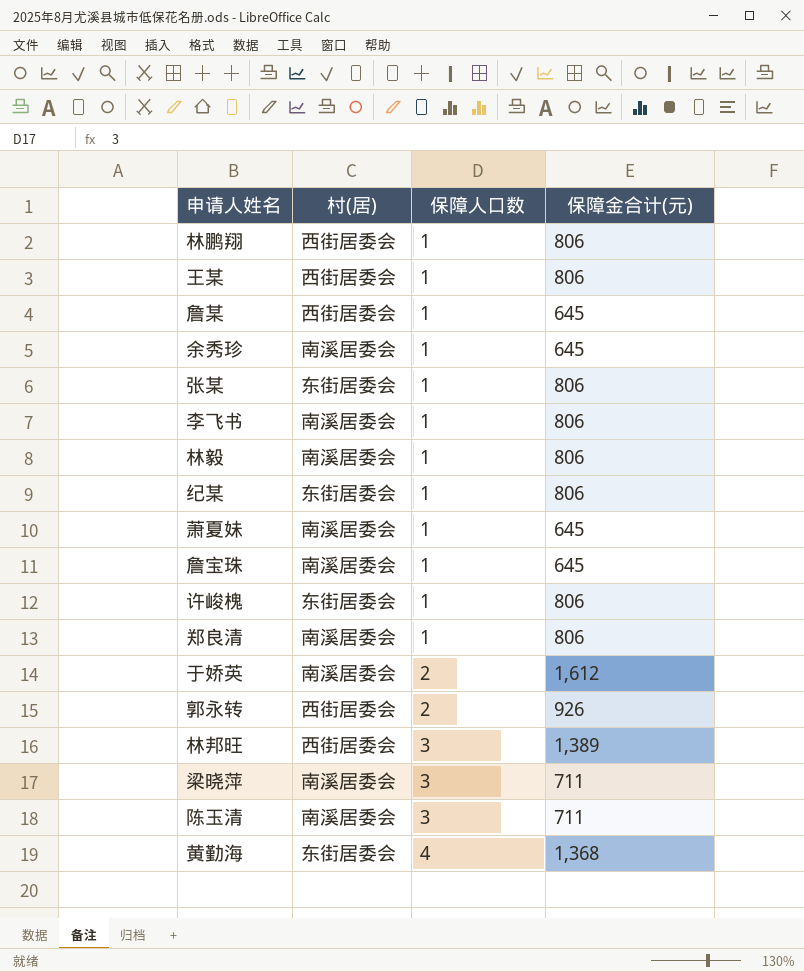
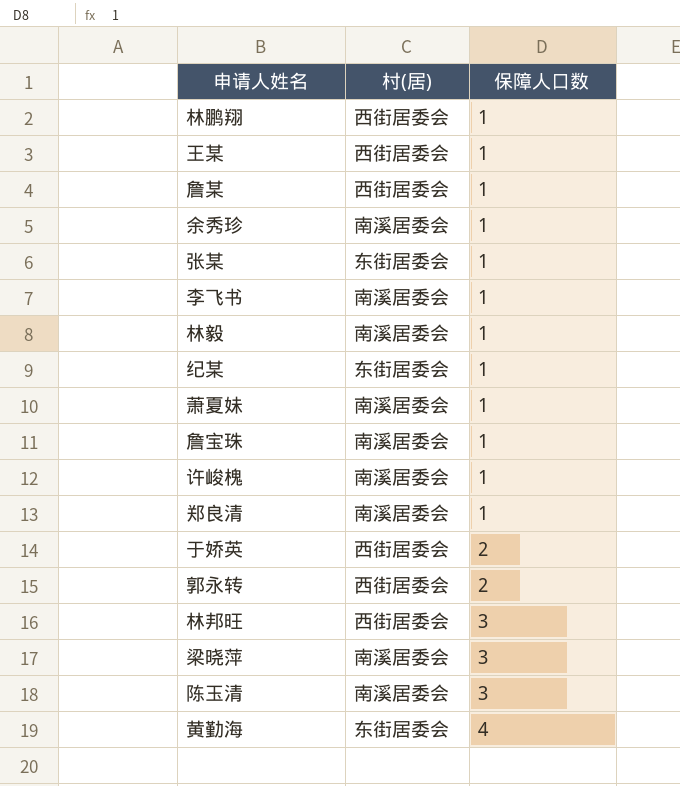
column 保障金合计(元) | position: 4 -> none
许峻槐 | 村(居): 东街居委会 -> 南溪居委会
于娇英 | 村(居): 南溪居委会 -> 西街居委会

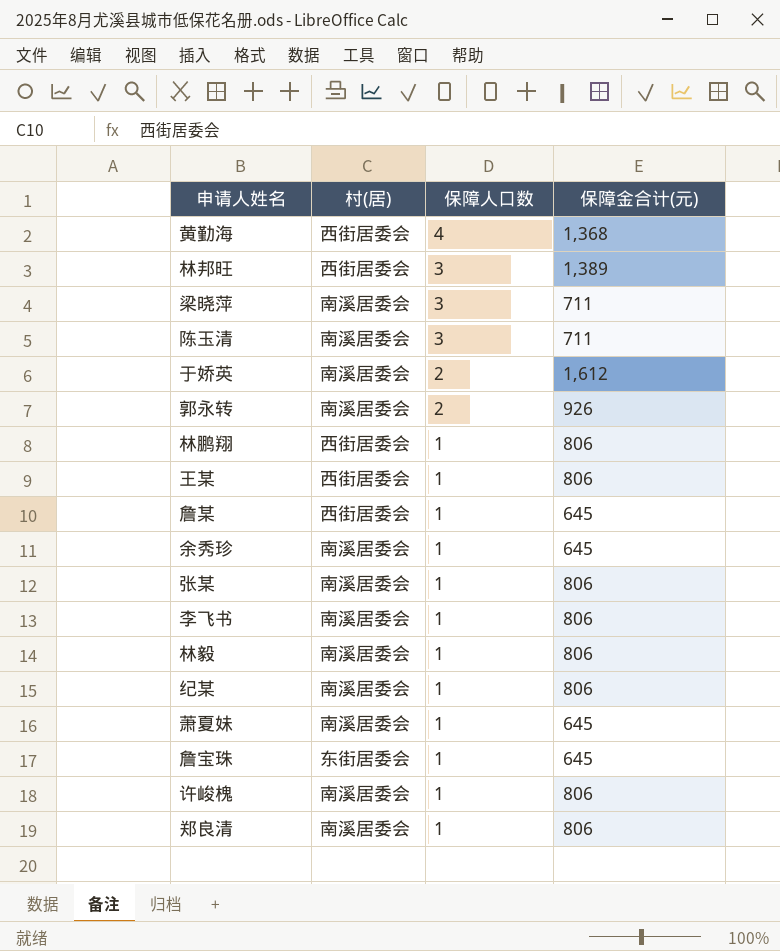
row order: 保障人口数 ascending -> 保障人口数 descending
column 保障金合计(元) | position: none -> 4
黄勤海 | 村(居): 东街居委会 -> 西街居委会
于娇英 | 村(居): 西街居委会 -> 南溪居委会
郭永转 | 村(居): 西街居委会 -> 南溪居委会
张某 | 村(居): 东街居委会 -> 南溪居委会
纪某 | 村(居): 东街居委会 -> 南溪居委会
詹宝珠 | 村(居): 南溪居委会 -> 东街居委会

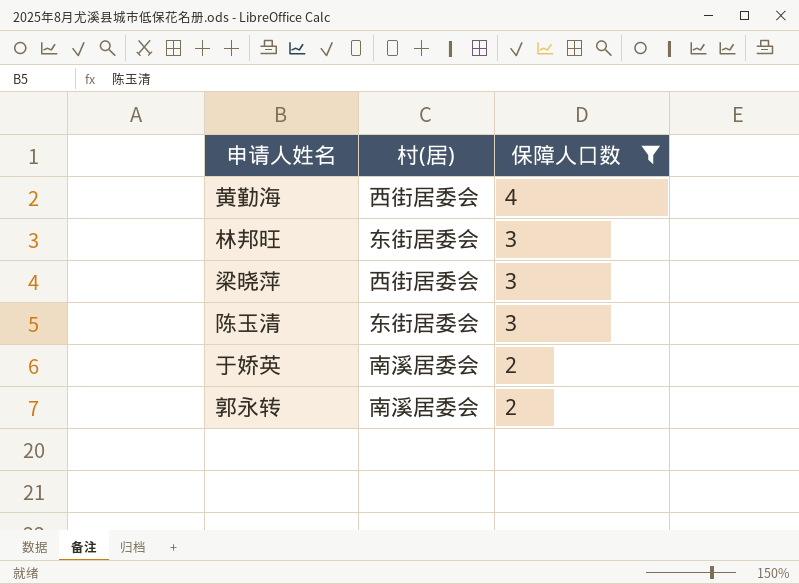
filter: none -> 保障人口数 != 1
column 保障金合计(元) | position: 4 -> none
林邦旺 | 村(居): 西街居委会 -> 东街居委会
梁晓萍 | 村(居): 南溪居委会 -> 西街居委会
陈玉清 | 村(居): 南溪居委会 -> 东街居委会

